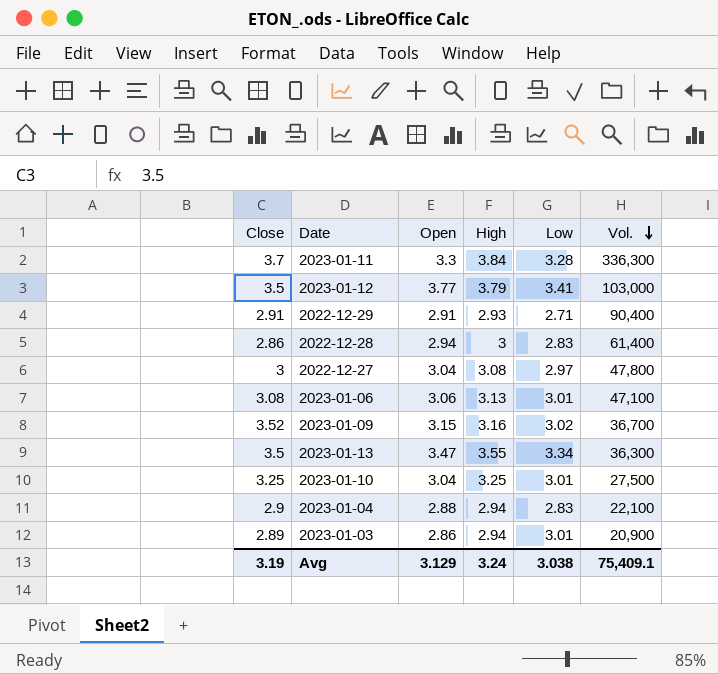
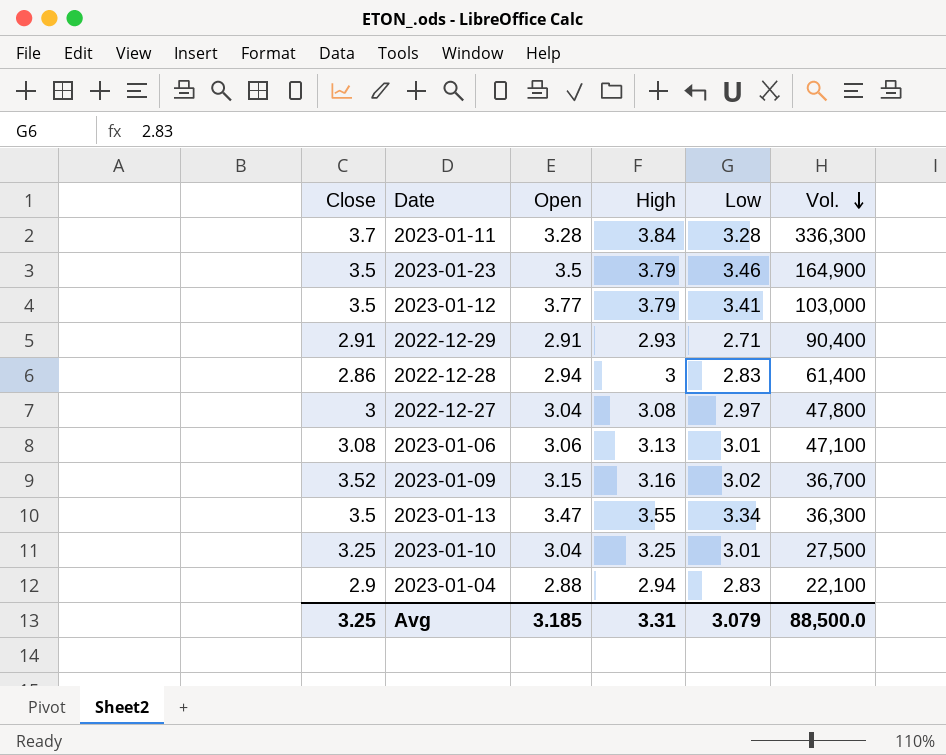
row 2023-01-03: 2.89 | 2.86 | 2.94 | 3.01 | 20,900 -> none
2023-01-11 | Open: 3.3 -> 3.28
row 2023-01-23: none -> 3.5 | 3.5 | 3.79 | 3.46 | 164,900
Avg | Close: 3.19 -> 3.25
Avg | Open: 3.129 -> 3.185
Avg | High: 3.24 -> 3.31
Avg | Low: 3.038 -> 3.079
Avg | Vol.: 75,409.1 -> 88,500.0

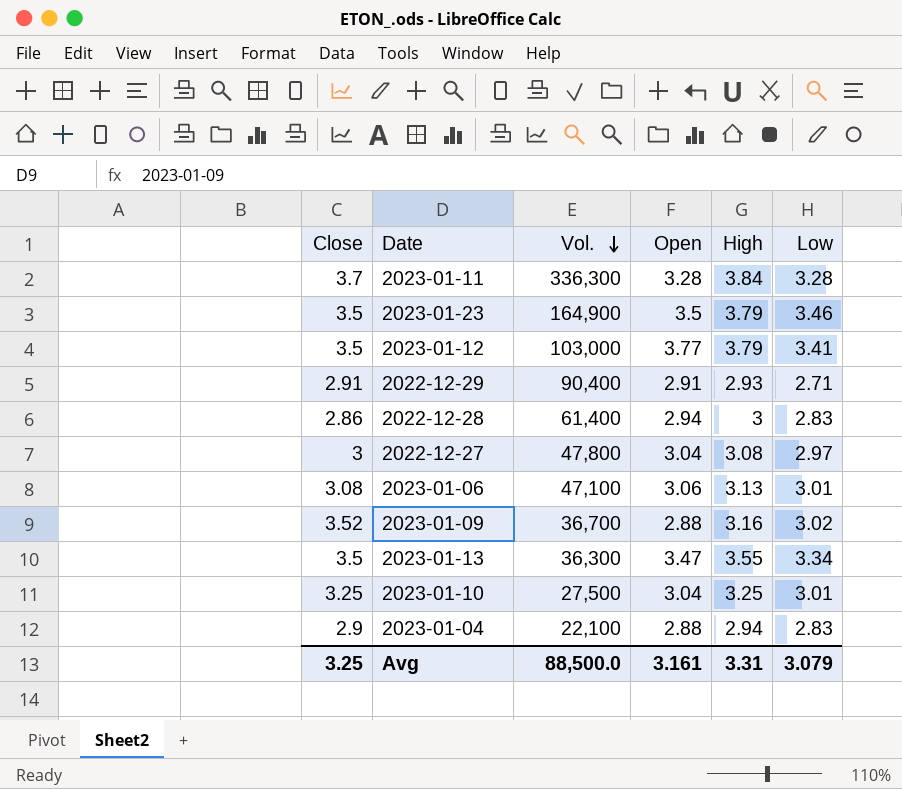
column Vol. | position: 6 -> 3
2023-01-09 | Open: 3.15 -> 2.88
Avg | Open: 3.185 -> 3.161

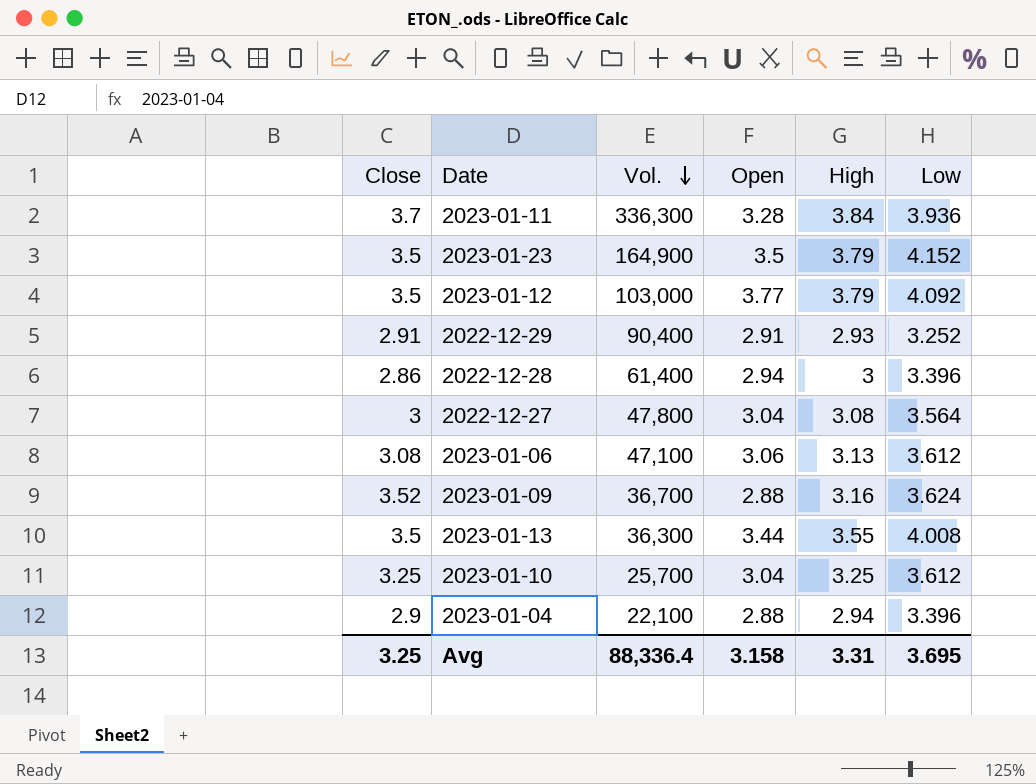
2023-01-11 | Low: 3.28 -> 3.936
2023-01-23 | Low: 3.46 -> 4.152
2023-01-12 | Low: 3.41 -> 4.092
2022-12-29 | Low: 2.71 -> 3.252
2022-12-28 | Low: 2.83 -> 3.396
2022-12-27 | Low: 2.97 -> 3.564
2023-01-06 | Low: 3.01 -> 3.612
2023-01-09 | Low: 3.02 -> 3.624
2023-01-13 | Open: 3.47 -> 3.44
2023-01-13 | Low: 3.34 -> 4.008
2023-01-10 | Vol.: 27,500 -> 25,700
2023-01-10 | Low: 3.01 -> 3.612
2023-01-04 | Low: 2.83 -> 3.396
Avg | Vol.: 88,500.0 -> 88,336.4
Avg | Open: 3.161 -> 3.158
Avg | Low: 3.079 -> 3.695

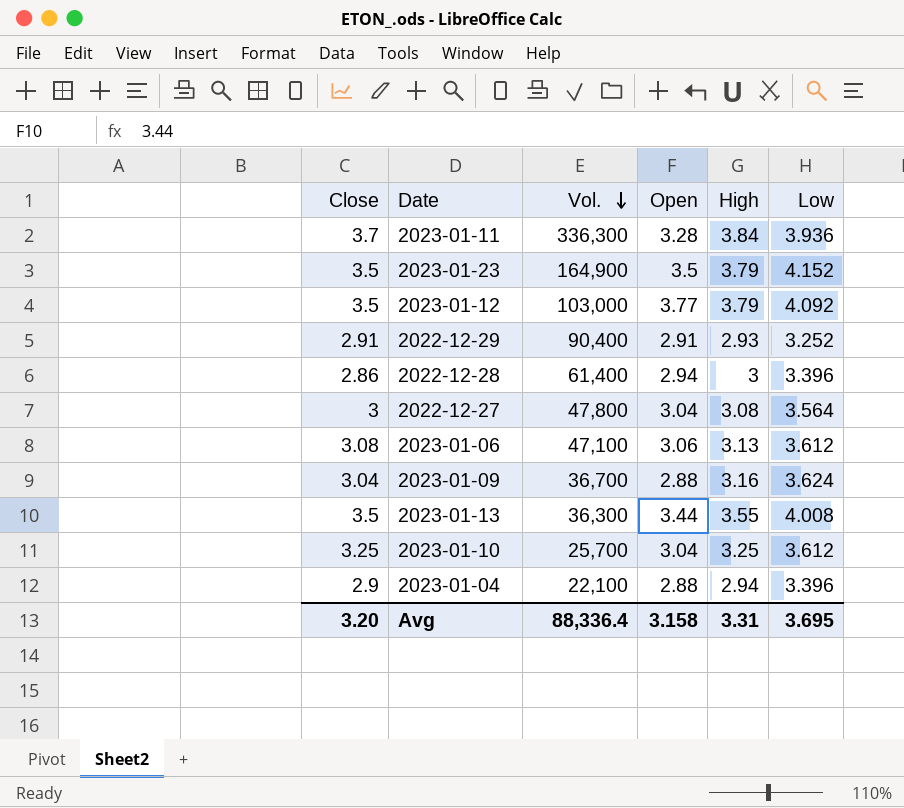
2023-01-09 | Close: 3.52 -> 3.04
Avg | Close: 3.25 -> 3.20

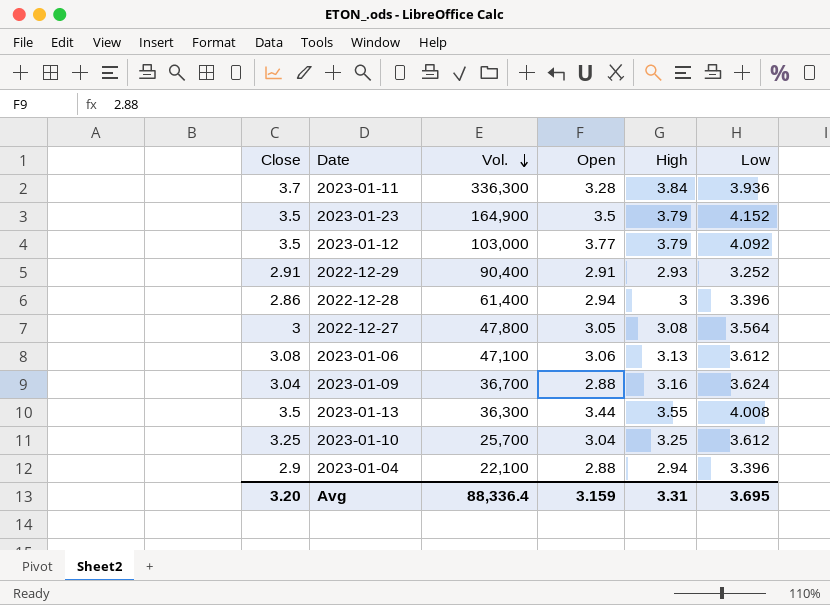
2022-12-27 | Open: 3.04 -> 3.05
Avg | Open: 3.158 -> 3.159

